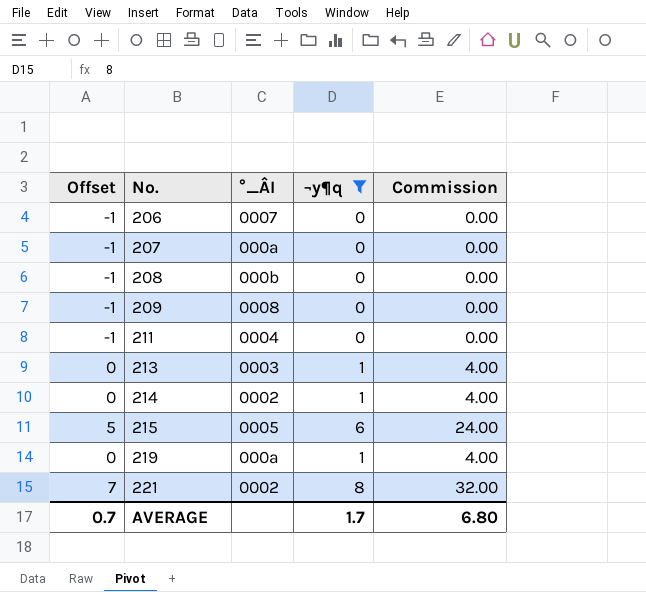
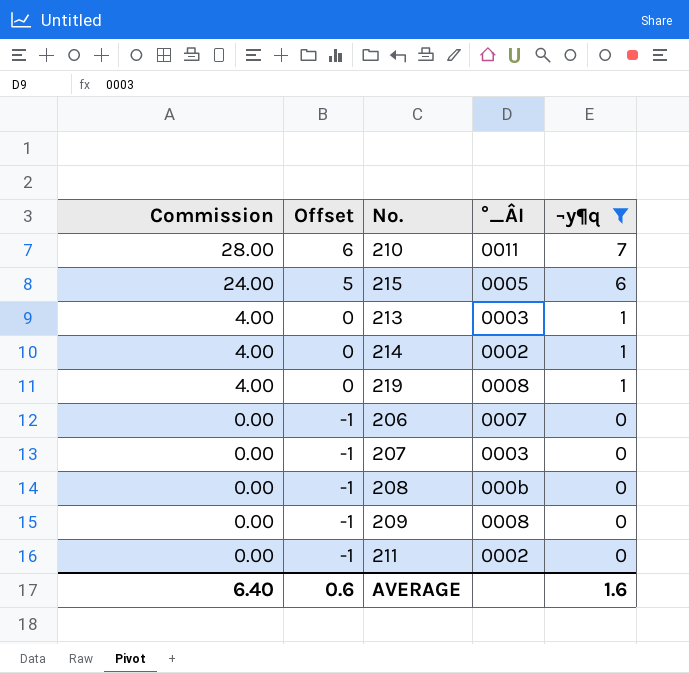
row order: No. ascending -> Commission descending
column Commission | position: 5 -> 1
row 221: 7 | 0002 | 8 | 32.00 -> none
row 210: none -> 28.00 | 6 | 0011 | 7
219 | °_ÂI: 000a -> 0008
207 | °_ÂI: 000a -> 0003
211 | °_ÂI: 0004 -> 0002
AVERAGE | Commission: 6.80 -> 6.40
AVERAGE | Offset: 0.7 -> 0.6
AVERAGE | ¬y¶q: 1.7 -> 1.6

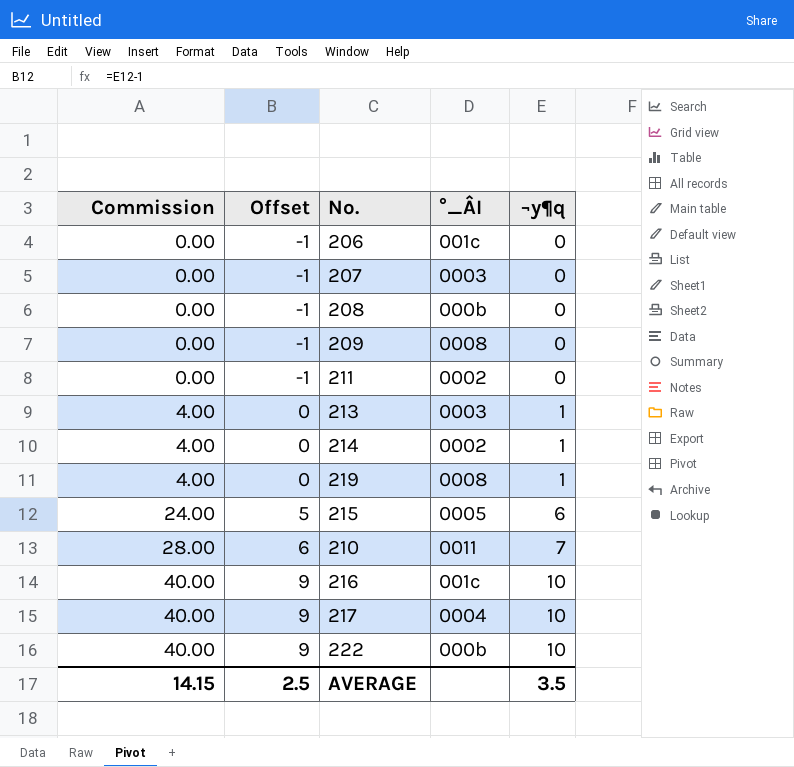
filter: ¬y¶q != 10 -> none
row order: Commission descending -> Commission ascending
206 | °_ÂI: 0007 -> 001c
AVERAGE | Commission: 6.40 -> 14.15
AVERAGE | Offset: 0.6 -> 2.5
AVERAGE | ¬y¶q: 1.6 -> 3.5

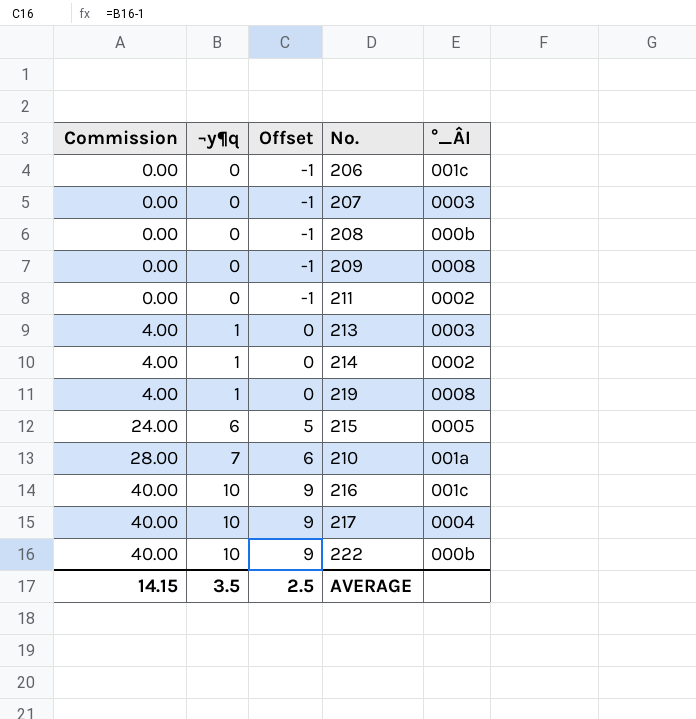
column ¬y¶q | position: 5 -> 2
210 | °_ÂI: 0011 -> 001a

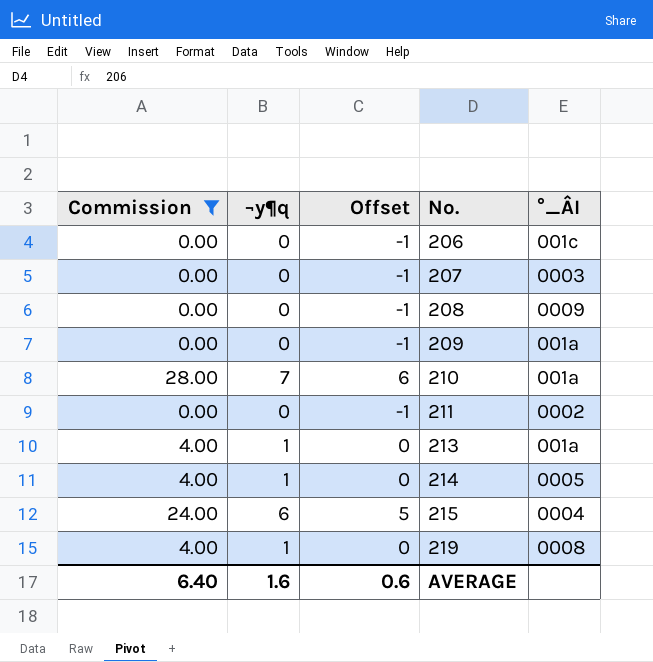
filter: none -> Commission != 40.00
row order: Commission ascending -> No. ascending
208 | °_ÂI: 000b -> 0009
209 | °_ÂI: 0008 -> 001a
213 | °_ÂI: 0003 -> 001a
214 | °_ÂI: 0002 -> 0005
215 | °_ÂI: 0005 -> 0004
AVERAGE | Commission: 14.15 -> 6.40
AVERAGE | ¬y¶q: 3.5 -> 1.6
AVERAGE | Offset: 2.5 -> 0.6

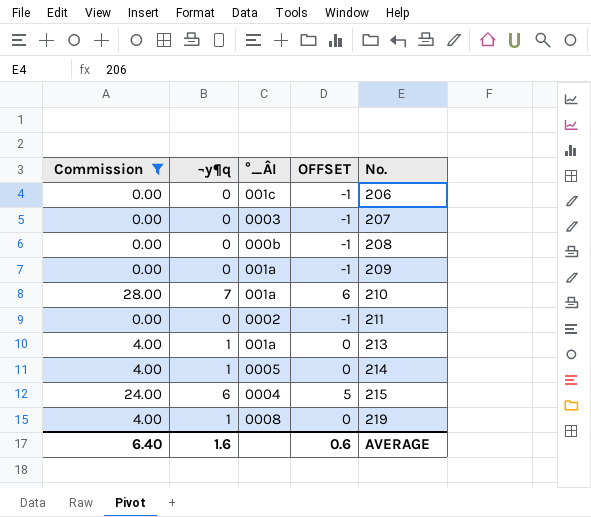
column °_ÂI | position: 5 -> 3
column name: Offset -> OFFSET
208 | °_ÂI: 0009 -> 000b

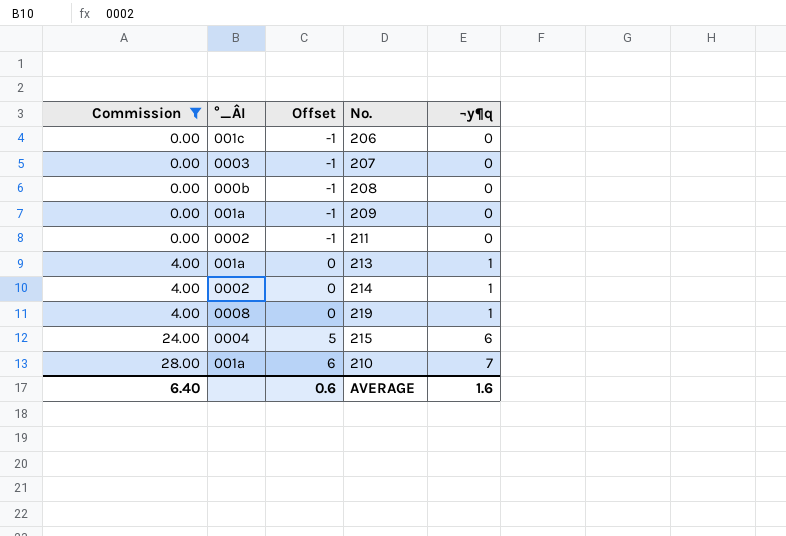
row order: No. ascending -> Commission ascending
column name: OFFSET -> Offset
column ¬y¶q | position: 2 -> 5
214 | °_ÂI: 0005 -> 0002

